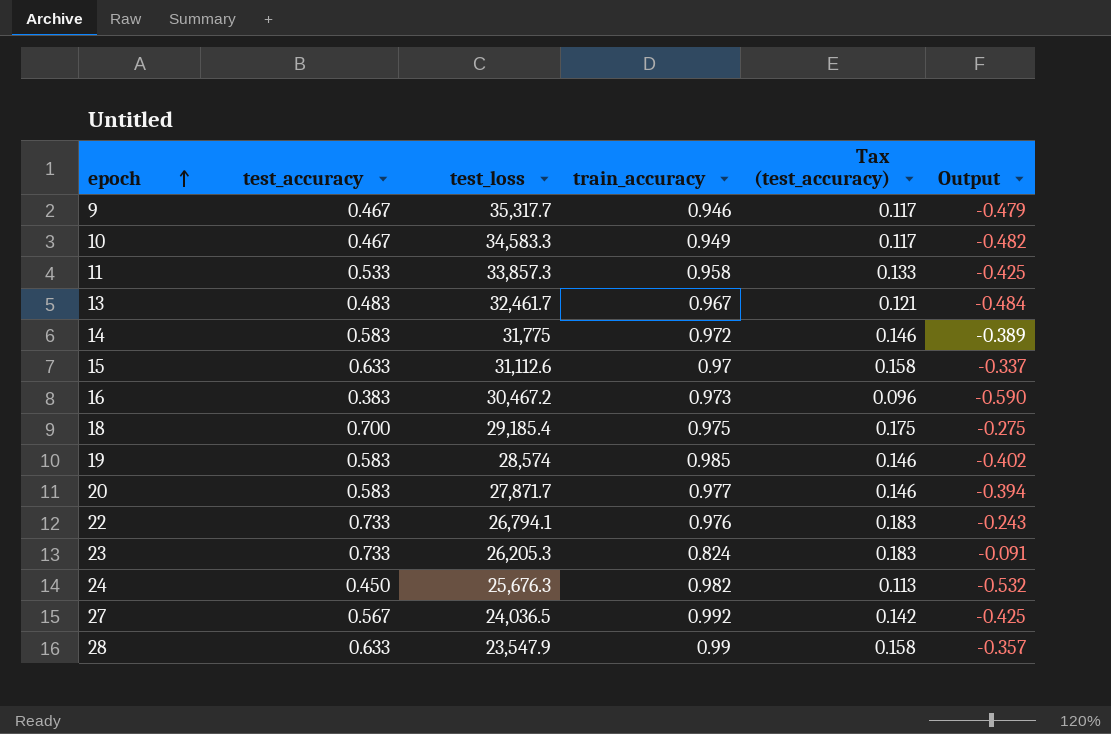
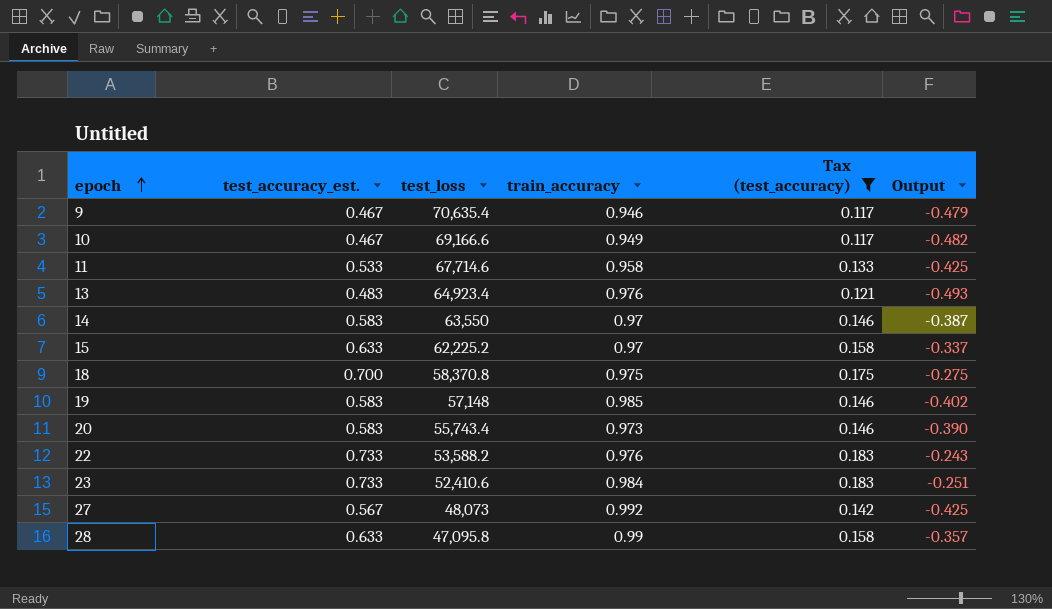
filter: none -> Tax (test_accuracy) >= 0.117
column name: test_accuracy -> test_accuracy_est.
9 | test_loss: 35,317.7 -> 70,635.4
10 | test_loss: 34,583.3 -> 69,166.6
11 | test_loss: 33,857.3 -> 67,714.6
13 | test_loss: 32,461.7 -> 64,923.4
13 | train_accuracy: 0.967 -> 0.976
13 | Output: -0.484 -> -0.493
14 | test_loss: 31,775 -> 63,550
14 | train_accuracy: 0.972 -> 0.97
14 | Output: -0.389 -> -0.387
15 | test_loss: 31,112.6 -> 62,225.2
18 | test_loss: 29,185.4 -> 58,370.8
19 | test_loss: 28,574 -> 57,148
20 | test_loss: 27,871.7 -> 55,743.4
20 | train_accuracy: 0.977 -> 0.973
20 | Output: -0.394 -> -0.390
22 | test_loss: 26,794.1 -> 53,588.2
23 | test_loss: 26,205.3 -> 52,410.6
23 | train_accuracy: 0.824 -> 0.984
23 | Output: -0.091 -> -0.251
27 | test_loss: 24,036.5 -> 48,073
28 | test_loss: 23,547.9 -> 47,095.8

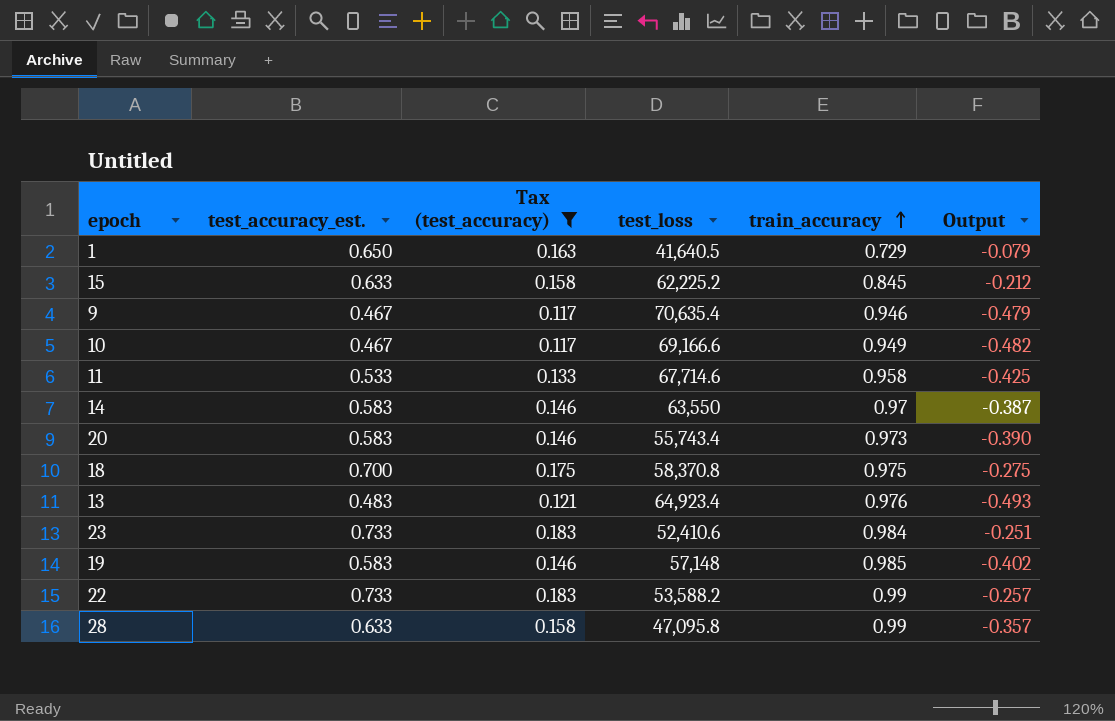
row order: epoch ascending -> train_accuracy ascending
column Tax (test_accuracy) | position: 5 -> 3
row 27: 0.567 | 48,073 | 0.992 | 0.142 | -0.425 -> none
row 1: none -> 0.650 | 0.163 | 41,640.5 | 0.729 | -0.079
15 | train_accuracy: 0.97 -> 0.845
15 | Output: -0.337 -> -0.212
22 | train_accuracy: 0.976 -> 0.99
22 | Output: -0.243 -> -0.257

